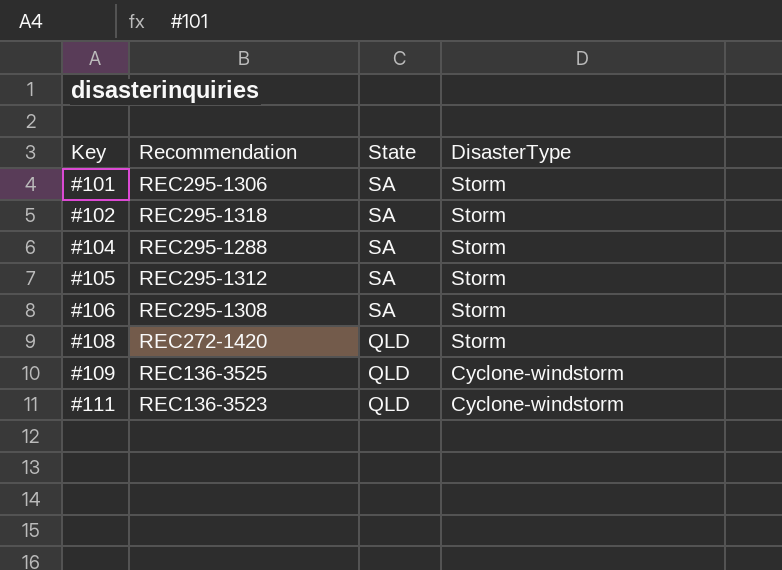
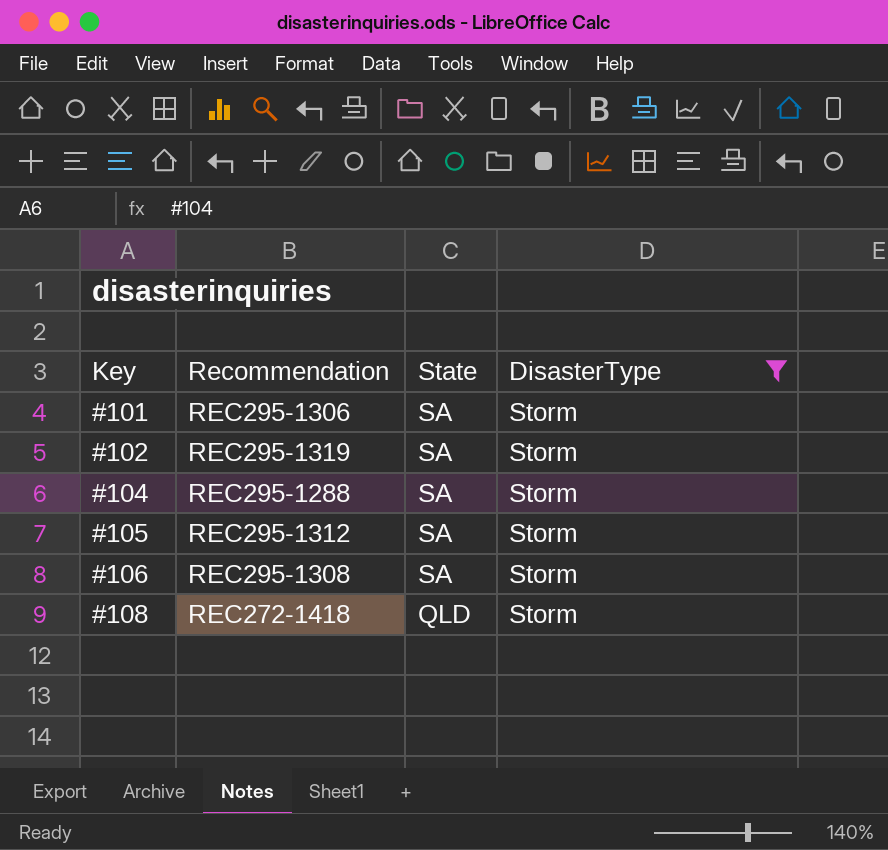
filter: none -> DisasterType = Storm
#102 | Recommendation: REC295-1318 -> REC295-1319
#108 | Recommendation: REC272-1420 -> REC272-1418

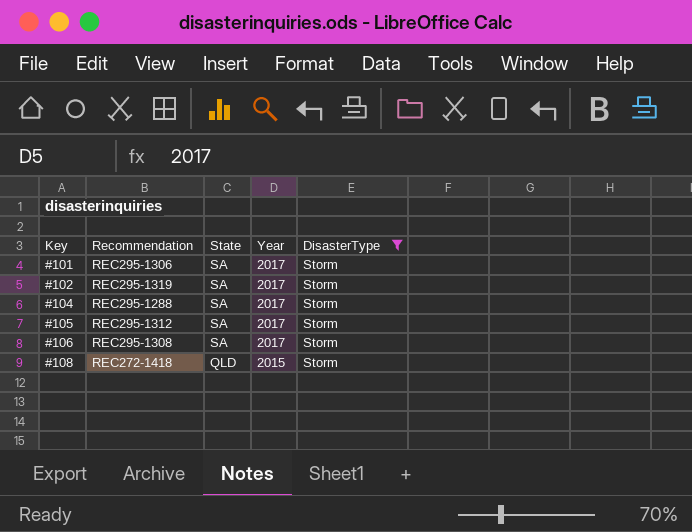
column Year | position: none -> 4

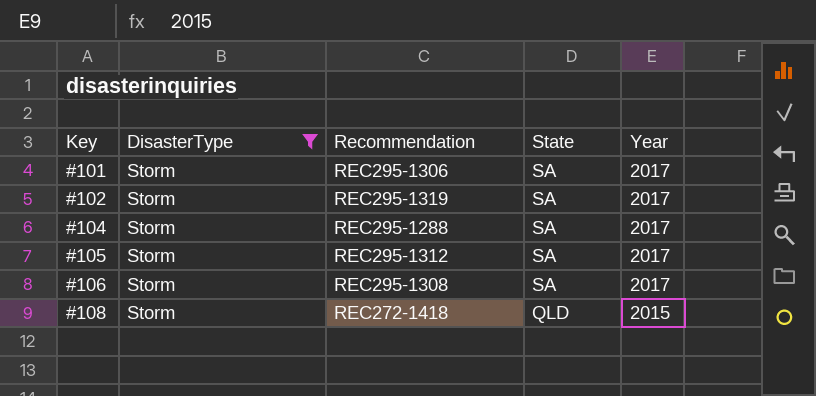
column DisasterType | position: 5 -> 2

